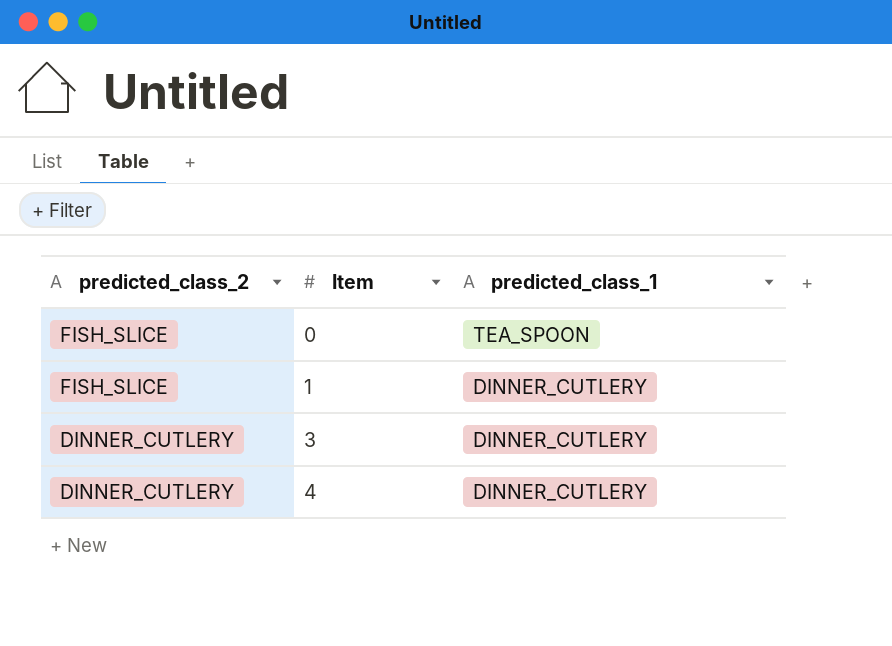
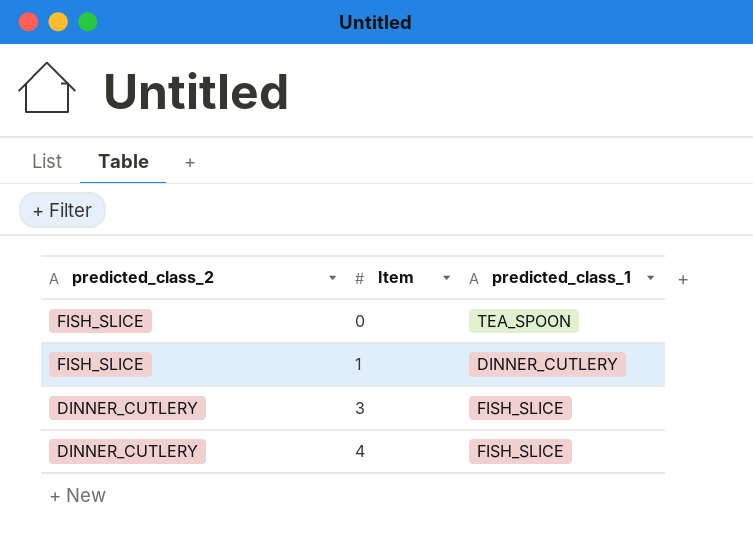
3 | predicted_class_1: DINNER_CUTLERY -> FISH_SLICE
4 | predicted_class_1: DINNER_CUTLERY -> FISH_SLICE

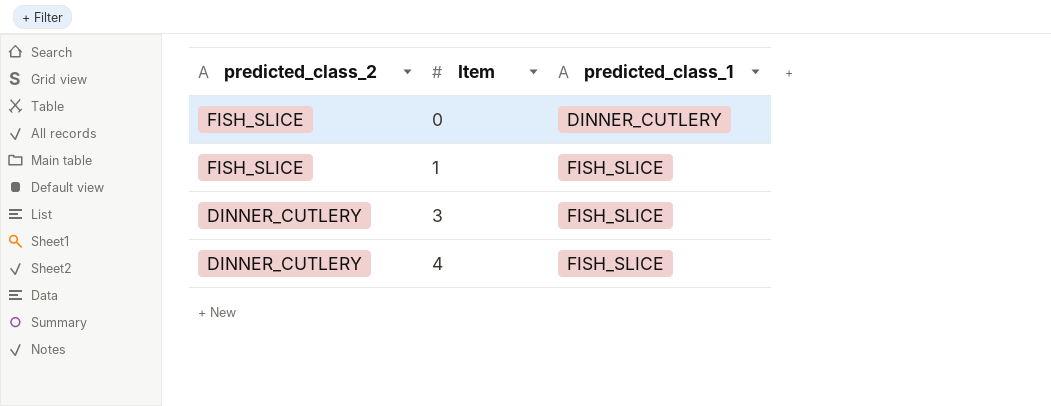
0 | predicted_class_1: TEA_SPOON -> DINNER_CUTLERY
1 | predicted_class_1: DINNER_CUTLERY -> FISH_SLICE

